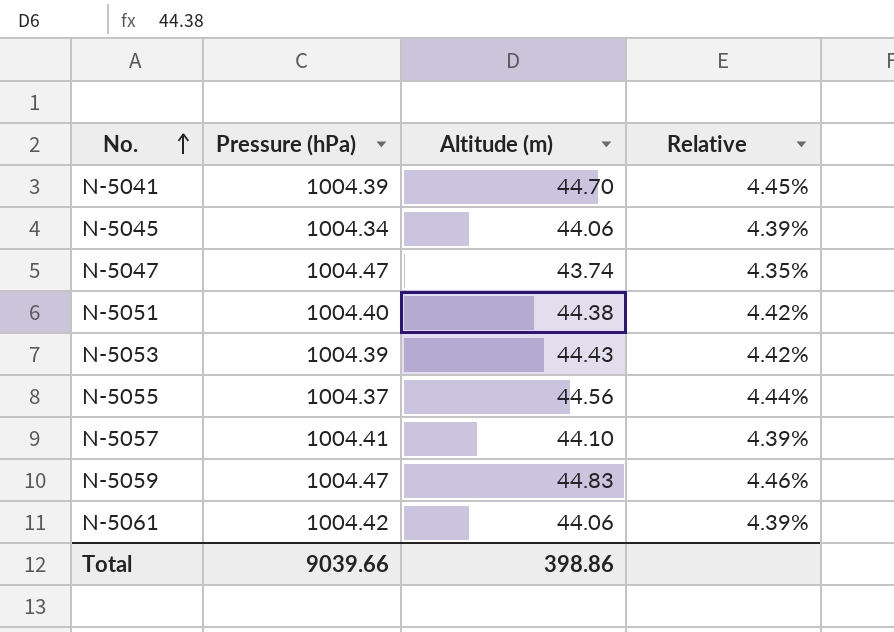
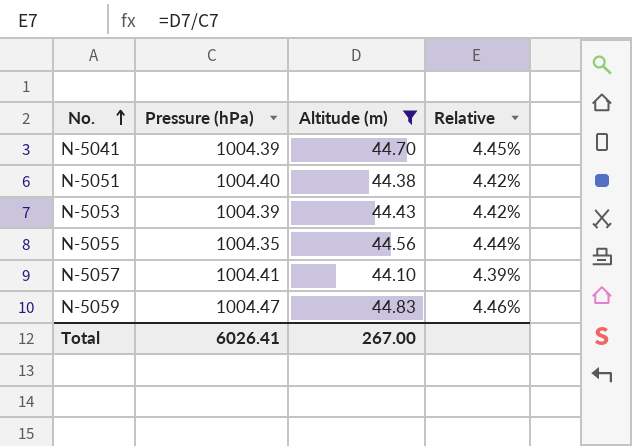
filter: none -> Altitude (m) >= 44.10
N-5055 | Pressure (hPa): 1004.37 -> 1004.35
Total | Pressure (hPa): 9039.66 -> 6026.41
Total | Altitude (m): 398.86 -> 267.00

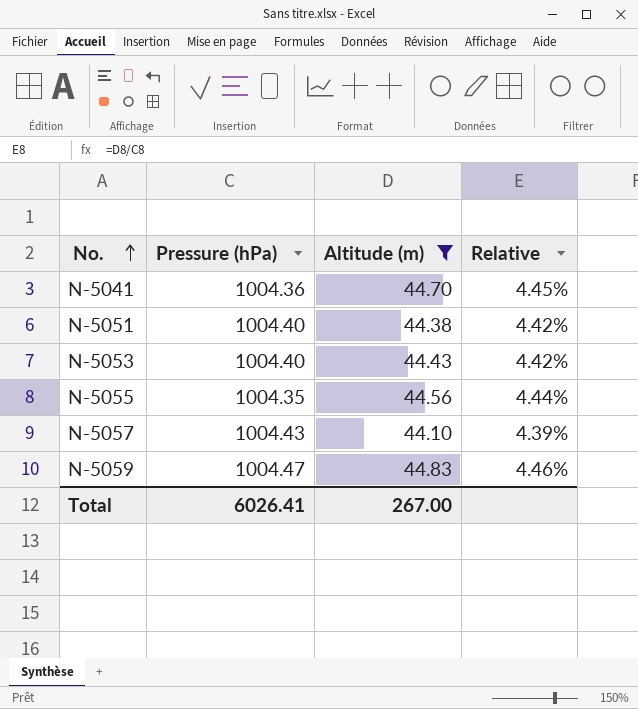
N-5041 | Pressure (hPa): 1004.39 -> 1004.36
N-5053 | Pressure (hPa): 1004.39 -> 1004.40
N-5057 | Pressure (hPa): 1004.41 -> 1004.43

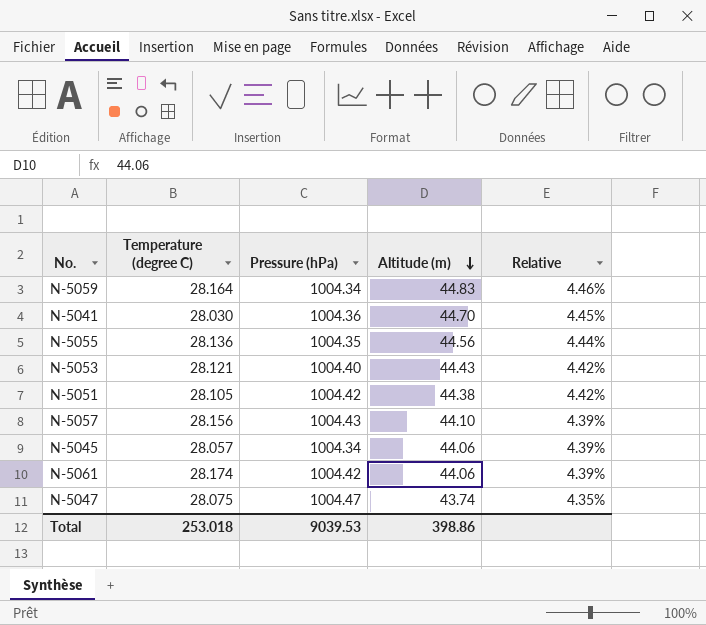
filter: Altitude (m) >= 44.10 -> none
row order: No. ascending -> Altitude (m) descending
column Temperature (degree C) | position: none -> 2
N-5059 | Pressure (hPa): 1004.47 -> 1004.34
N-5051 | Pressure (hPa): 1004.40 -> 1004.42
Total | Pressure (hPa): 6026.41 -> 9039.53
Total | Altitude (m): 267.00 -> 398.86

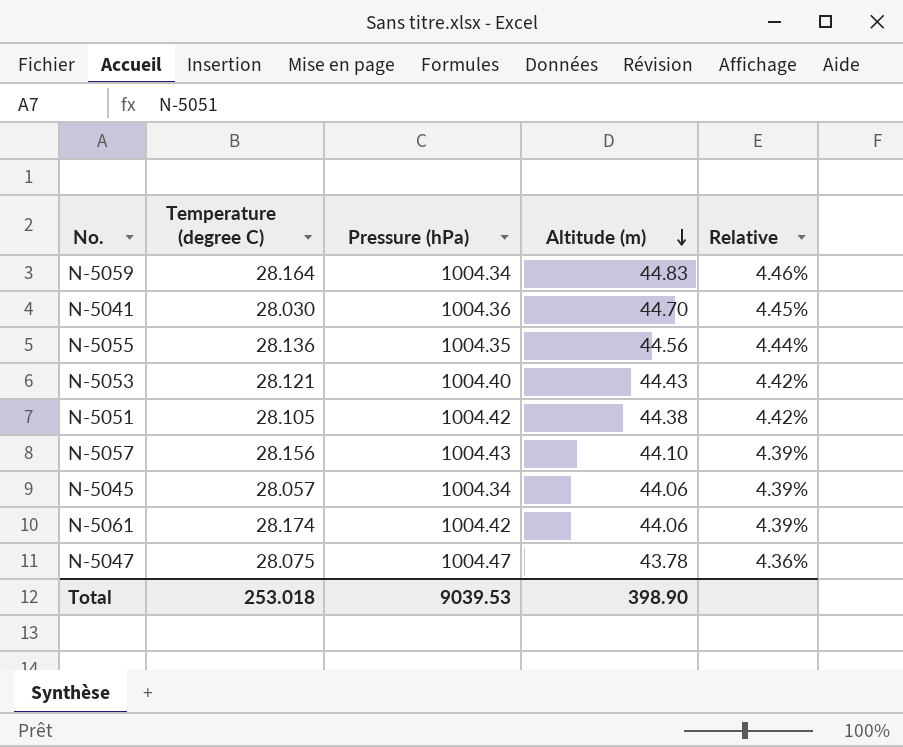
N-5047 | Altitude (m): 43.74 -> 43.78
N-5047 | Relative: 4.35% -> 4.36%
Total | Altitude (m): 398.86 -> 398.90

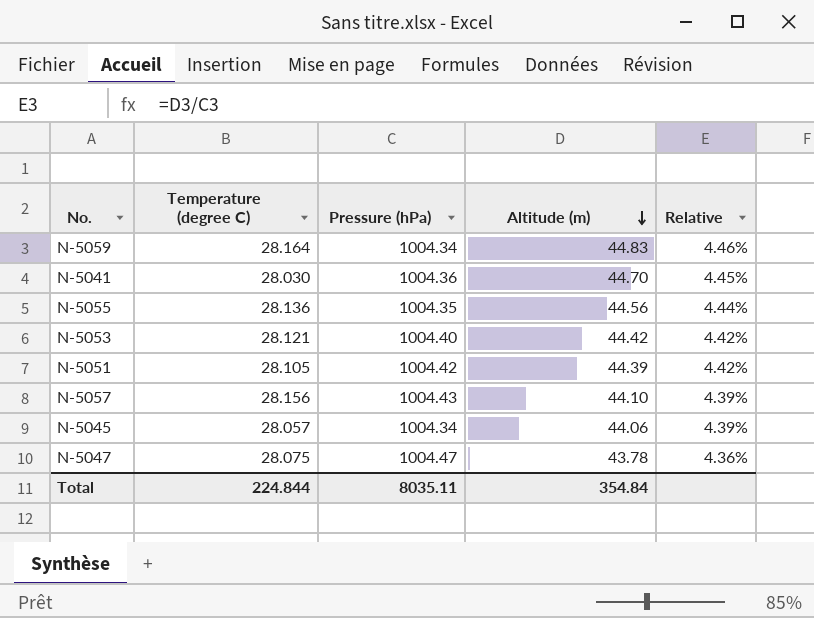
row N-5061: 28.174 | 1004.42 | 44.06 | 4.39% -> none
N-5053 | Altitude (m): 44.43 -> 44.42
N-5051 | Altitude (m): 44.38 -> 44.39
Total | Temperature (degree C): 253.018 -> 224.844
Total | Pressure (hPa): 9039.53 -> 8035.11
Total | Altitude (m): 398.90 -> 354.84

